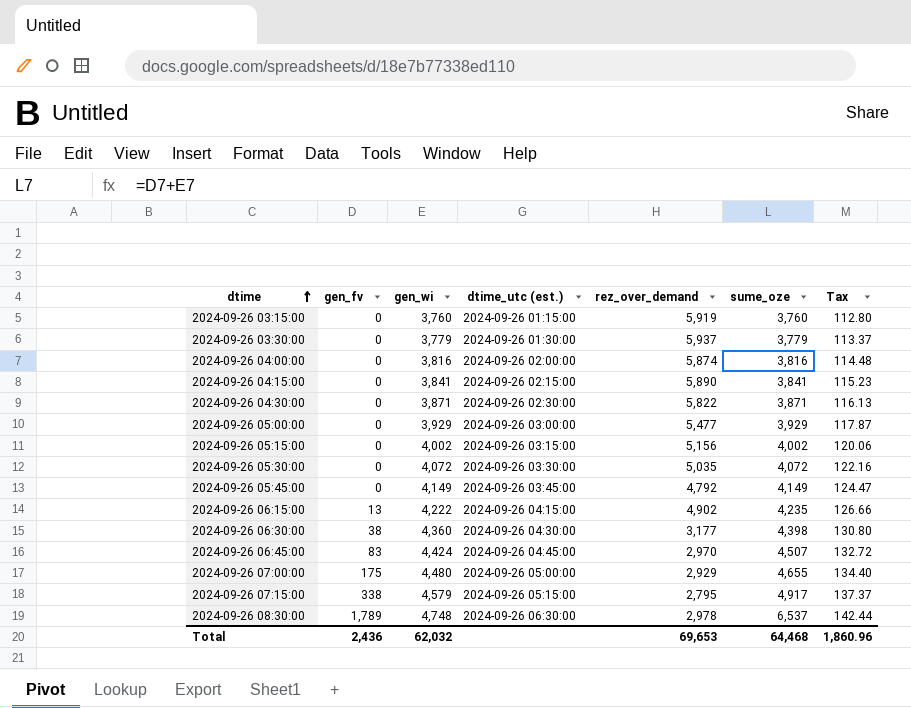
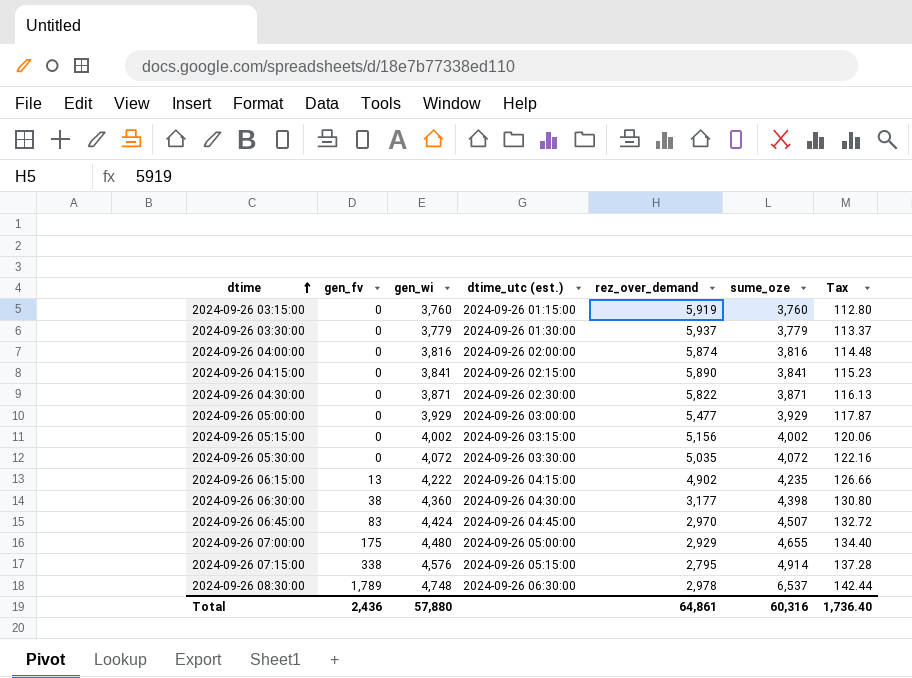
row 2024-09-26 05:45:00: 0 | 4,149 | 2024-09-26 03:45:00 | 4,792 | 4,149 | 124.47 -> none
2024-09-26 07:15:00 | gen_wi: 4,579 -> 4,576
2024-09-26 07:15:00 | sume_oze: 4,917 -> 4,914
2024-09-26 07:15:00 | Tax: 137.37 -> 137.28
Total | gen_wi: 62,032 -> 57,880
Total | rez_over_demand: 69,653 -> 64,861
Total | sume_oze: 64,468 -> 60,316
Total | Tax: 1,860.96 -> 1,736.40

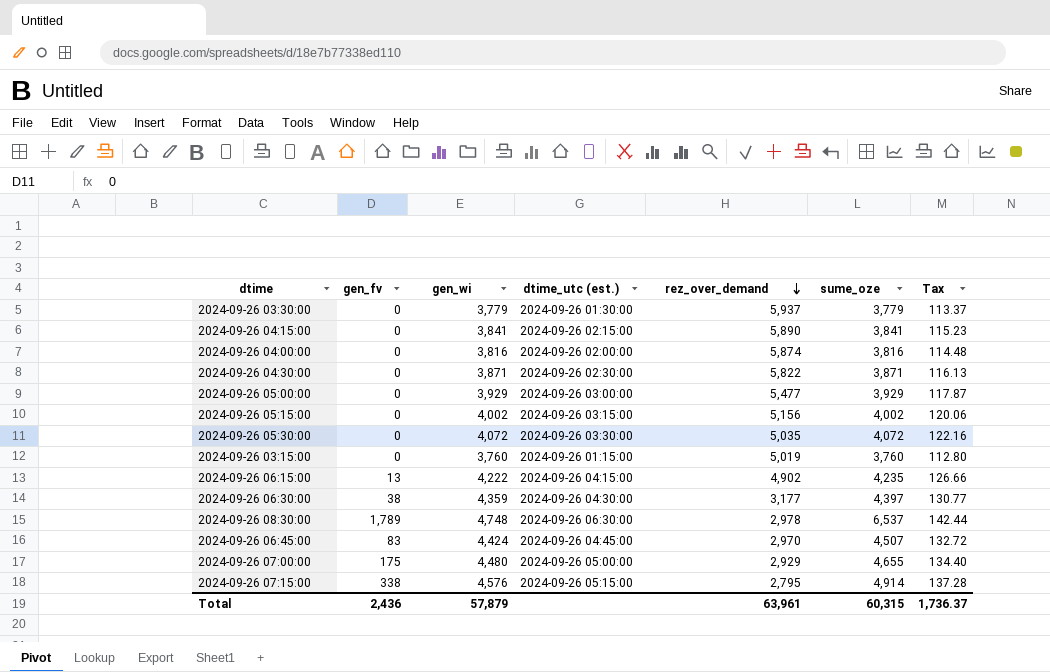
row order: dtime ascending -> rez_over_demand descending
2024-09-26 03:15:00 | rez_over_demand: 5,919 -> 5,019
2024-09-26 06:30:00 | gen_wi: 4,360 -> 4,359
2024-09-26 06:30:00 | sume_oze: 4,398 -> 4,397
2024-09-26 06:30:00 | Tax: 130.80 -> 130.77
Total | gen_wi: 57,880 -> 57,879
Total | rez_over_demand: 64,861 -> 63,961
Total | sume_oze: 60,316 -> 60,315
Total | Tax: 1,736.40 -> 1,736.37

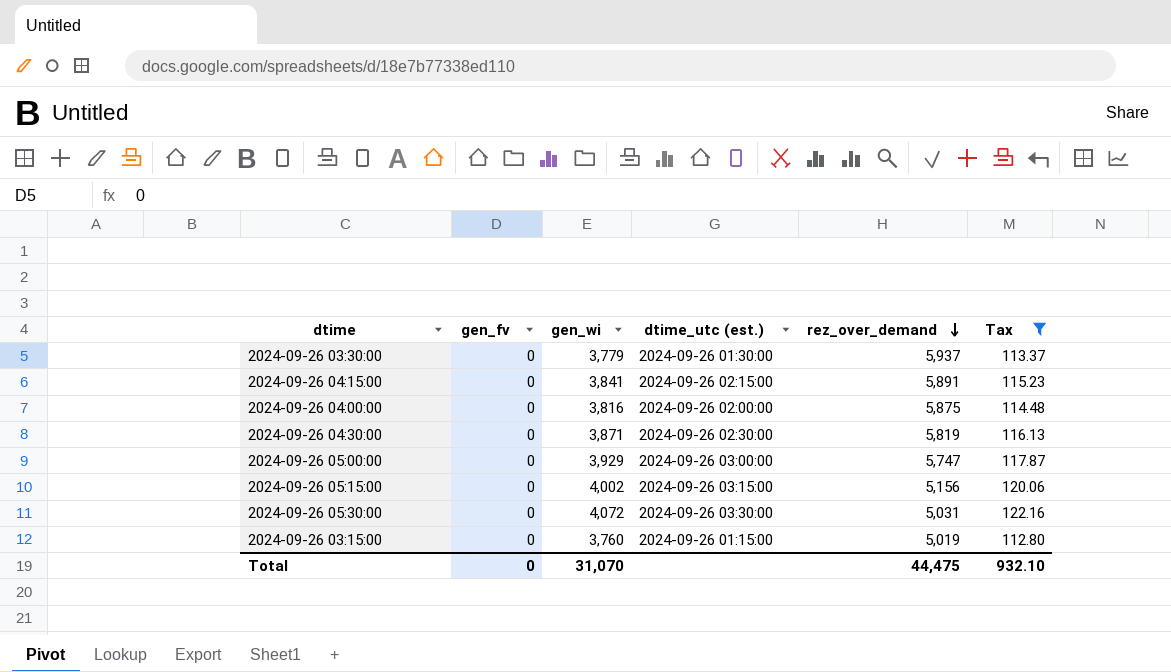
filter: none -> Tax <= 122.16
column sume_oze | formula: [gen_fv] + [gen_wi] -> none
2024-09-26 04:15:00 | rez_over_demand: 5,890 -> 5,891
2024-09-26 04:00:00 | rez_over_demand: 5,874 -> 5,875
2024-09-26 04:30:00 | rez_over_demand: 5,822 -> 5,819
2024-09-26 05:00:00 | rez_over_demand: 5,477 -> 5,747
2024-09-26 05:30:00 | rez_over_demand: 5,035 -> 5,031
Total | gen_fv: 2,436 -> 0
Total | gen_wi: 57,879 -> 31,070
Total | rez_over_demand: 63,961 -> 44,475
Total | Tax: 1,736.37 -> 932.10

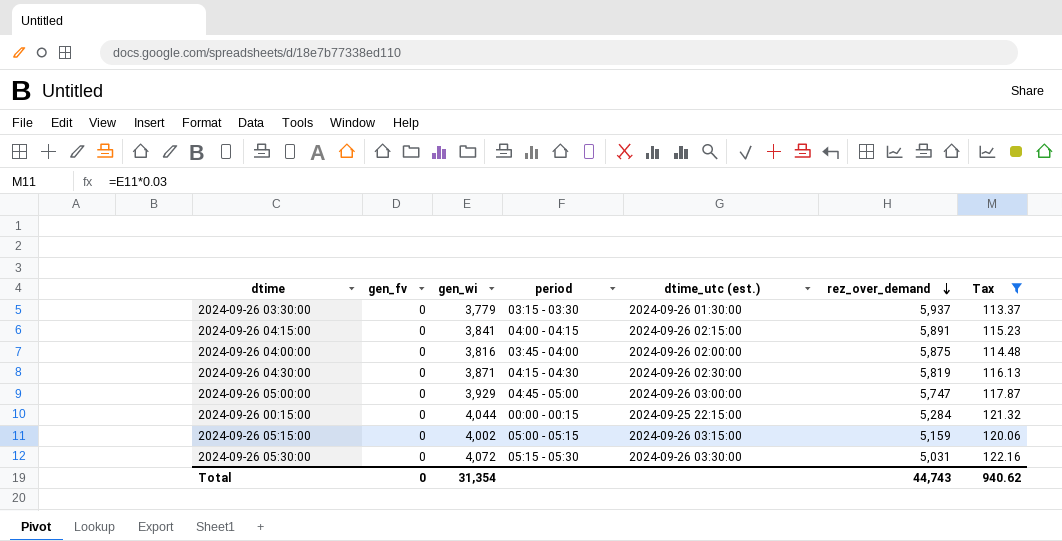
column period | position: none -> 4
row 2024-09-26 03:15:00: 0 | 3,760 | 2024-09-26 01:15:00 | 5,019 | 112.80 -> none
row 2024-09-26 00:15:00: none -> 0 | 4,044 | 00:00 - 00:15 | 2024-09-25 22:15:00 | 5,284 | 121.32
2024-09-26 05:15:00 | rez_over_demand: 5,156 -> 5,159
Total | gen_wi: 31,070 -> 31,354
Total | rez_over_demand: 44,475 -> 44,743
Total | Tax: 932.10 -> 940.62

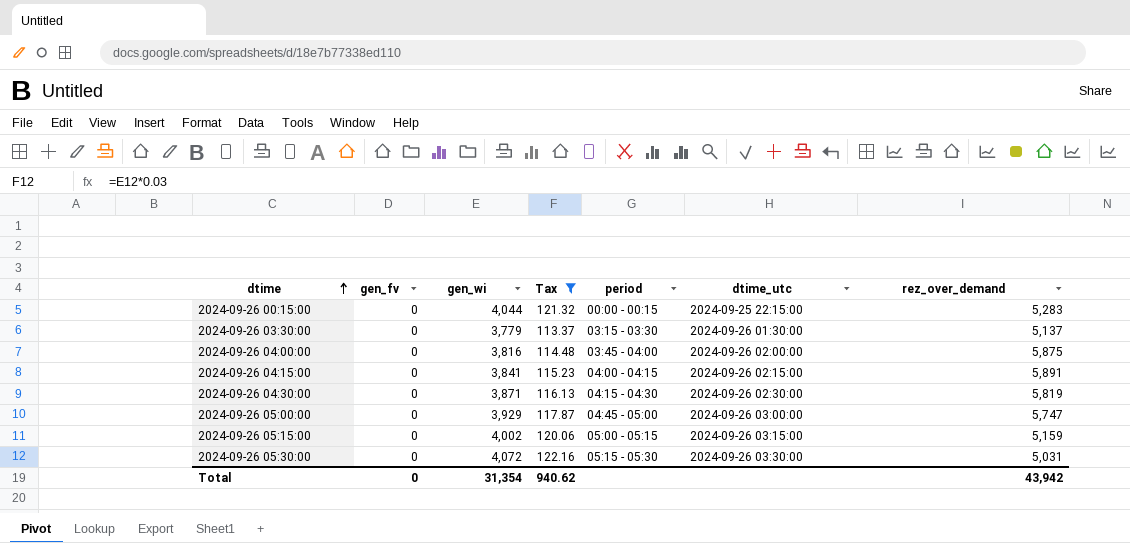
row order: rez_over_demand descending -> dtime ascending
column Tax | position: 7 -> 4
column name: dtime_utc (est.) -> dtime_utc
2024-09-26 00:15:00 | rez_over_demand: 5,284 -> 5,283
2024-09-26 03:30:00 | rez_over_demand: 5,937 -> 5,137
Total | rez_over_demand: 44,743 -> 43,942

